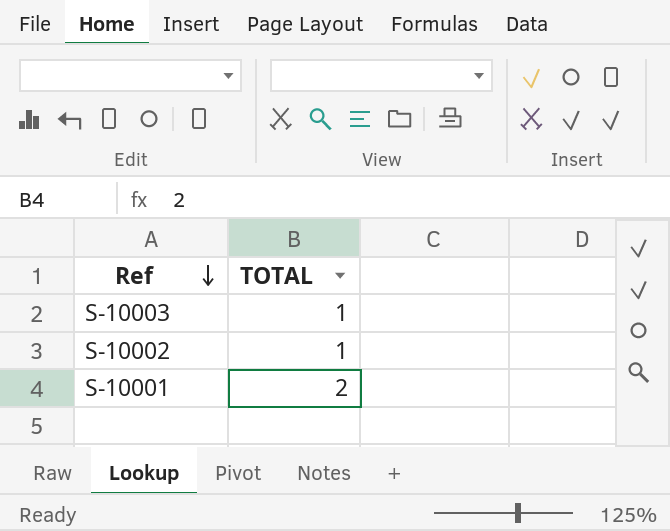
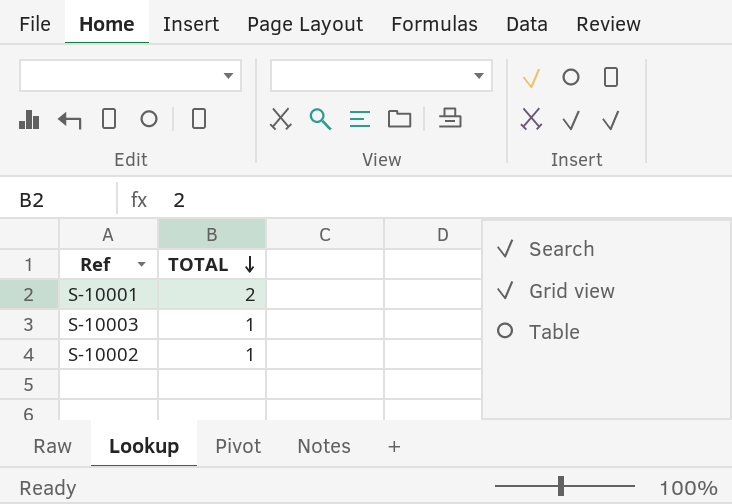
row order: Ref descending -> TOTAL descending

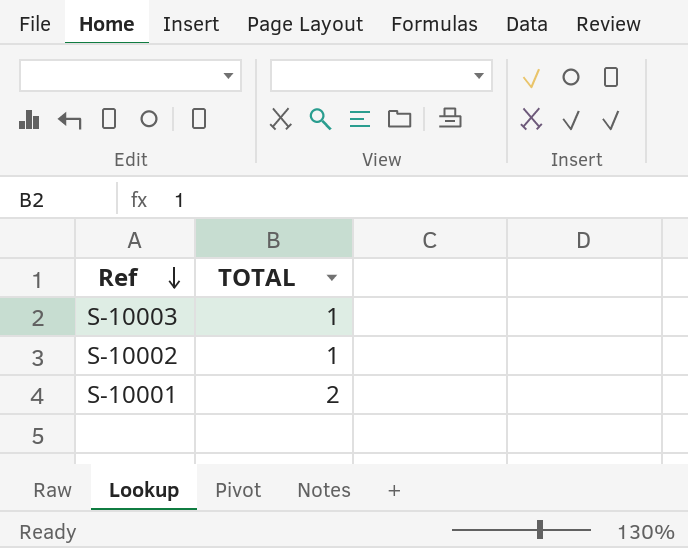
row order: TOTAL descending -> Ref descending

